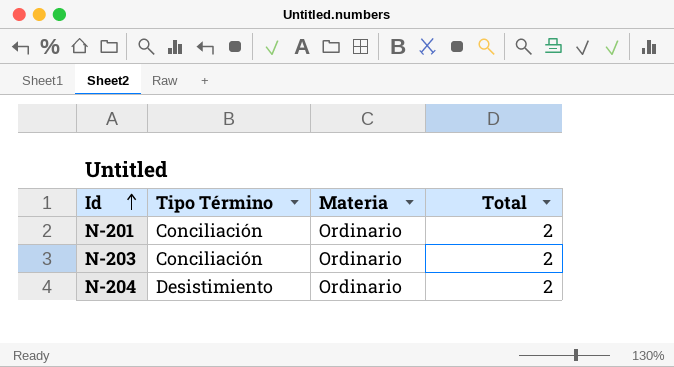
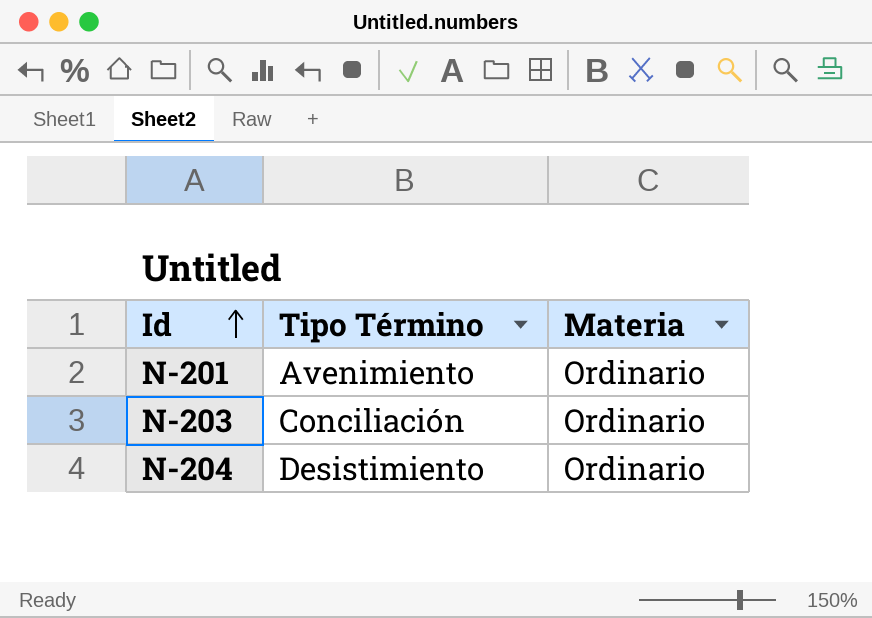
column Total | position: 4 -> none
N-201 | Tipo Término: Conciliación -> Avenimiento

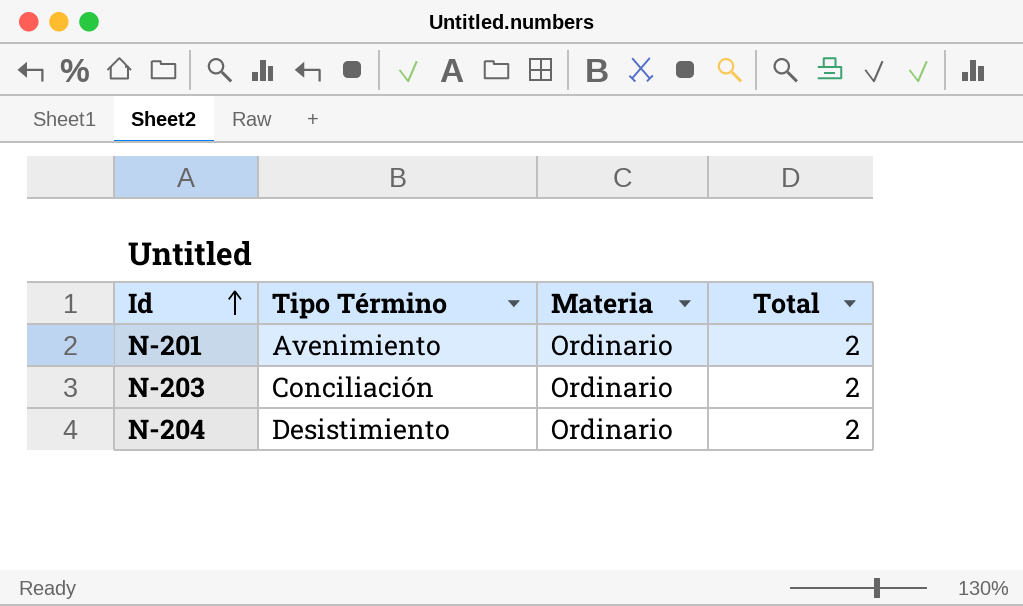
column Total | position: none -> 4

